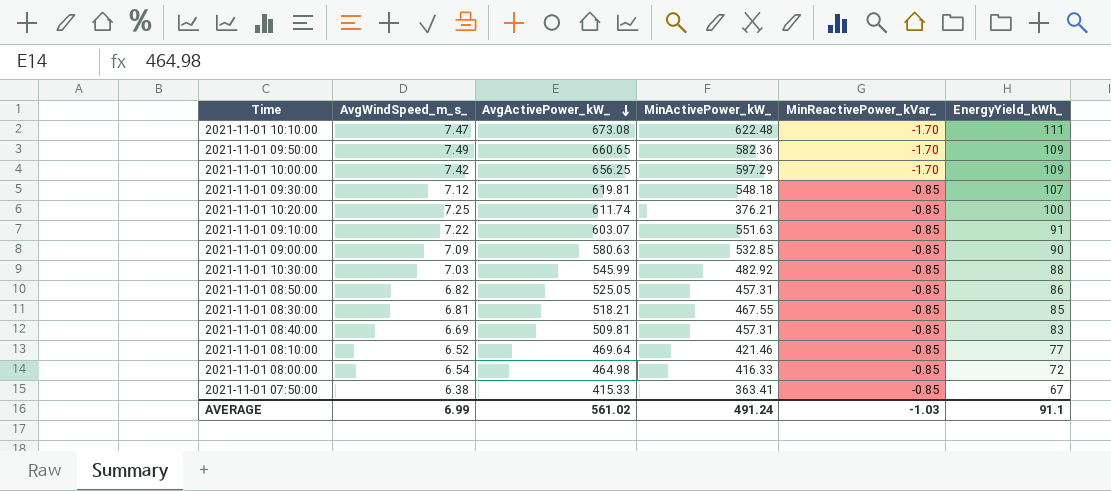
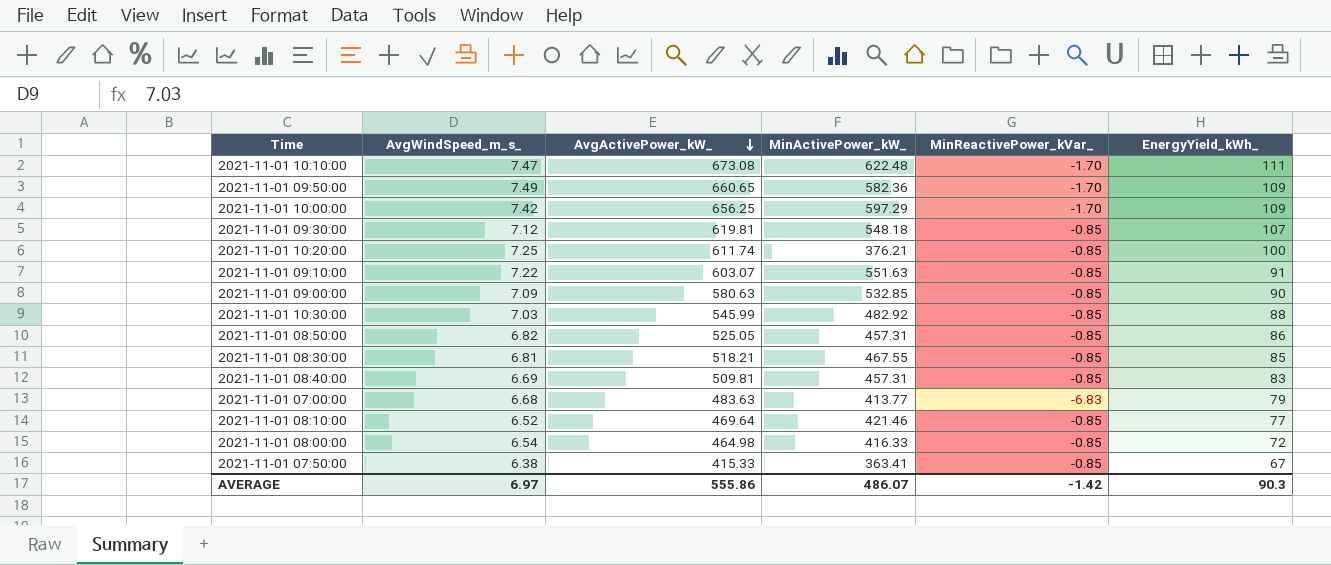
row 2021-11-01 07:00:00: none -> 6.68 | 483.63 | 413.77 | -6.83 | 79
AVERAGE | AvgWindSpeed_m_s_: 6.99 -> 6.97
AVERAGE | AvgActivePower_kW_: 561.02 -> 555.86
AVERAGE | MinActivePower_kW_: 491.24 -> 486.07
AVERAGE | MinReactivePower_kVar_: -1.03 -> -1.42
AVERAGE | EnergyYield_kWh_: 91.1 -> 90.3

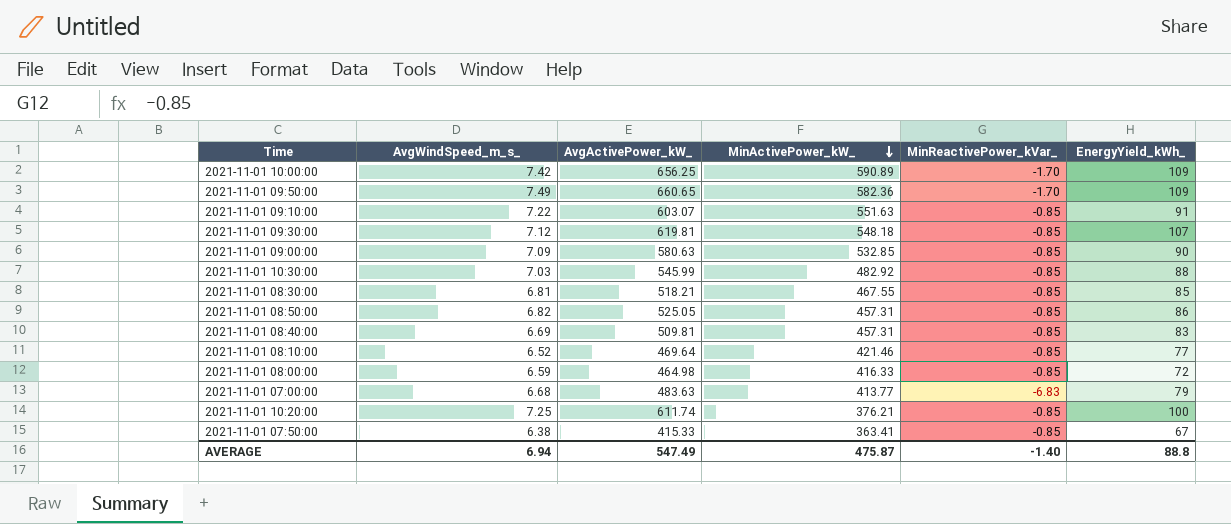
row order: AvgActivePower_kW_ descending -> MinActivePower_kW_ descending
row 2021-11-01 10:10:00: 7.47 | 673.08 | 622.48 | -1.70 | 111 -> none
2021-11-01 10:00:00 | MinActivePower_kW_: 597.29 -> 590.89
2021-11-01 08:00:00 | AvgWindSpeed_m_s_: 6.54 -> 6.59
AVERAGE | AvgWindSpeed_m_s_: 6.97 -> 6.94
AVERAGE | AvgActivePower_kW_: 555.86 -> 547.49
AVERAGE | MinActivePower_kW_: 486.07 -> 475.87
AVERAGE | MinReactivePower_kVar_: -1.42 -> -1.40
AVERAGE | EnergyYield_kWh_: 90.3 -> 88.8

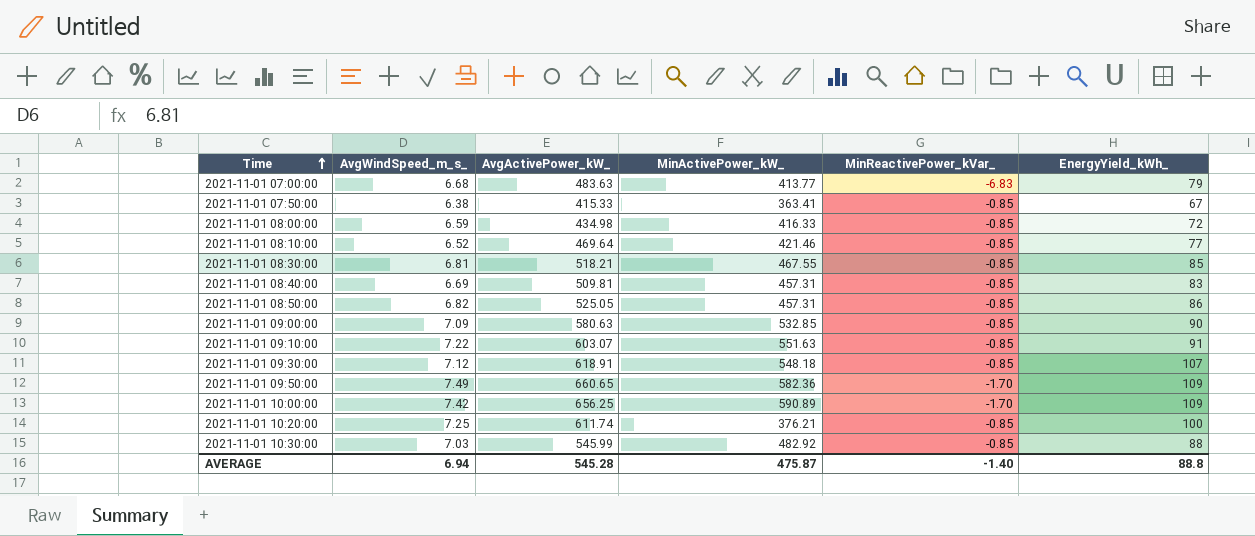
row order: MinActivePower_kW_ descending -> Time ascending
2021-11-01 08:00:00 | AvgActivePower_kW_: 464.98 -> 434.98
2021-11-01 09:30:00 | AvgActivePower_kW_: 619.81 -> 618.91
AVERAGE | AvgActivePower_kW_: 547.49 -> 545.28

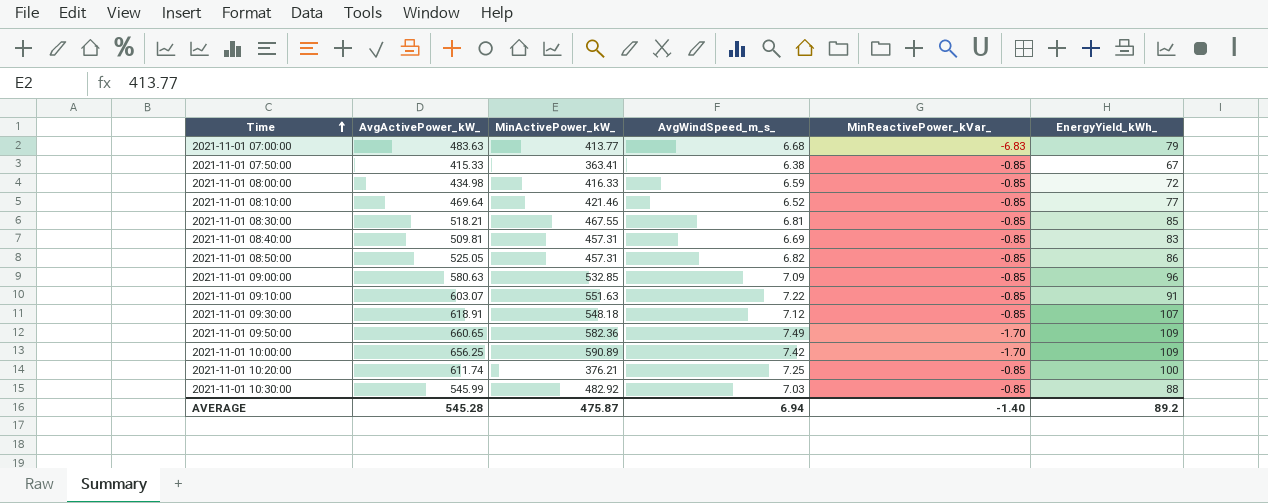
column AvgWindSpeed_m_s_ | position: 2 -> 4
2021-11-01 09:00:00 | EnergyYield_kWh_: 90 -> 96
AVERAGE | EnergyYield_kWh_: 88.8 -> 89.2

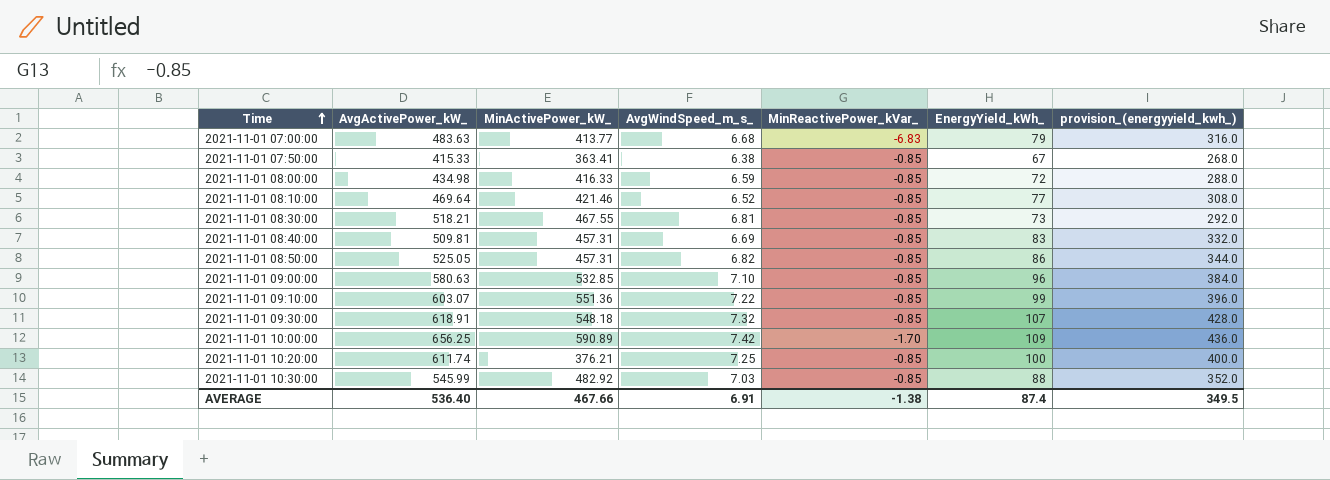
column provision_(energyyield_kwh_) | formula: none -> [EnergyYield_kWh_] * 4
row 2021-11-01 09:50:00: 660.65 | 582.36 | 7.49 | -1.70 | 109 -> none
2021-11-01 08:30:00 | EnergyYield_kWh_: 85 -> 73
2021-11-01 09:00:00 | AvgWindSpeed_m_s_: 7.09 -> 7.10
2021-11-01 09:10:00 | MinActivePower_kW_: 551.63 -> 551.36
2021-11-01 09:10:00 | EnergyYield_kWh_: 91 -> 99
2021-11-01 09:30:00 | AvgWindSpeed_m_s_: 7.12 -> 7.32
AVERAGE | AvgActivePower_kW_: 545.28 -> 536.40
AVERAGE | MinActivePower_kW_: 475.87 -> 467.66
AVERAGE | AvgWindSpeed_m_s_: 6.94 -> 6.91
AVERAGE | MinReactivePower_kVar_: -1.40 -> -1.38
AVERAGE | EnergyYield_kWh_: 89.2 -> 87.4

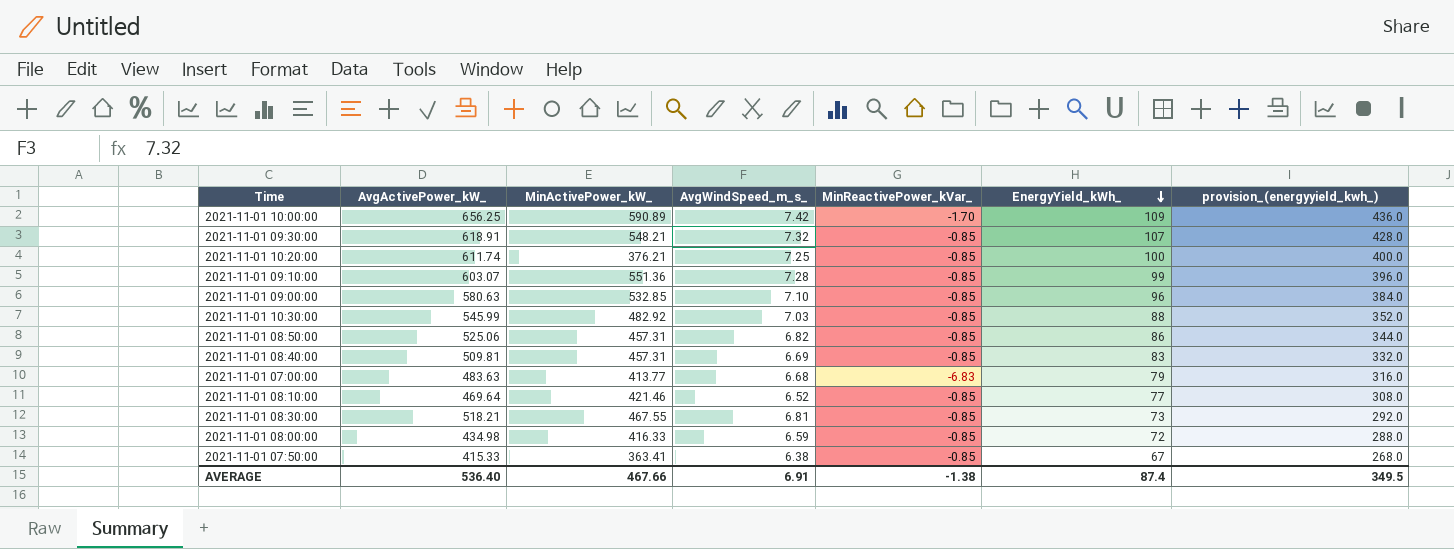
row order: Time ascending -> EnergyYield_kWh_ descending
2021-11-01 09:30:00 | MinActivePower_kW_: 548.18 -> 548.21
2021-11-01 09:10:00 | AvgWindSpeed_m_s_: 7.22 -> 7.28
2021-11-01 08:50:00 | AvgActivePower_kW_: 525.05 -> 525.06

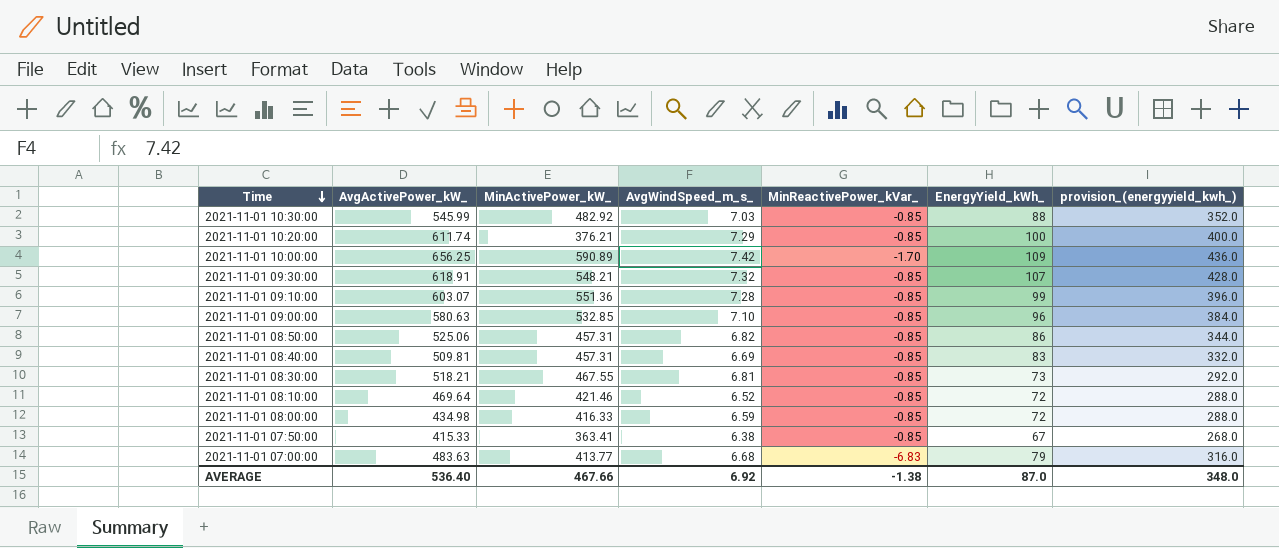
row order: EnergyYield_kWh_ descending -> Time descending
2021-11-01 10:20:00 | AvgWindSpeed_m_s_: 7.25 -> 7.29
2021-11-01 08:10:00 | EnergyYield_kWh_: 77 -> 72
2021-11-01 08:10:00 | provision_(energyyield_kwh_): 308.0 -> 288.0
AVERAGE | AvgWindSpeed_m_s_: 6.91 -> 6.92
AVERAGE | EnergyYield_kWh_: 87.4 -> 87.0
AVERAGE | provision_(energyyield_kwh_): 349.5 -> 348.0

